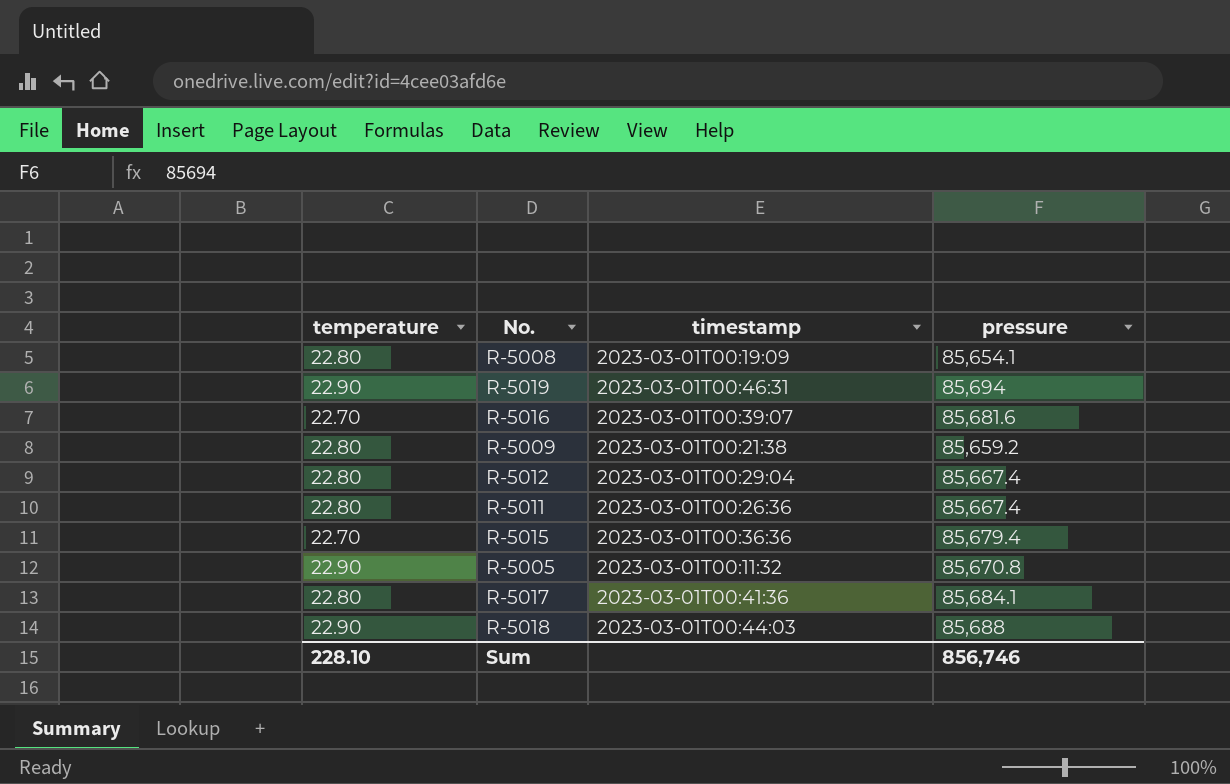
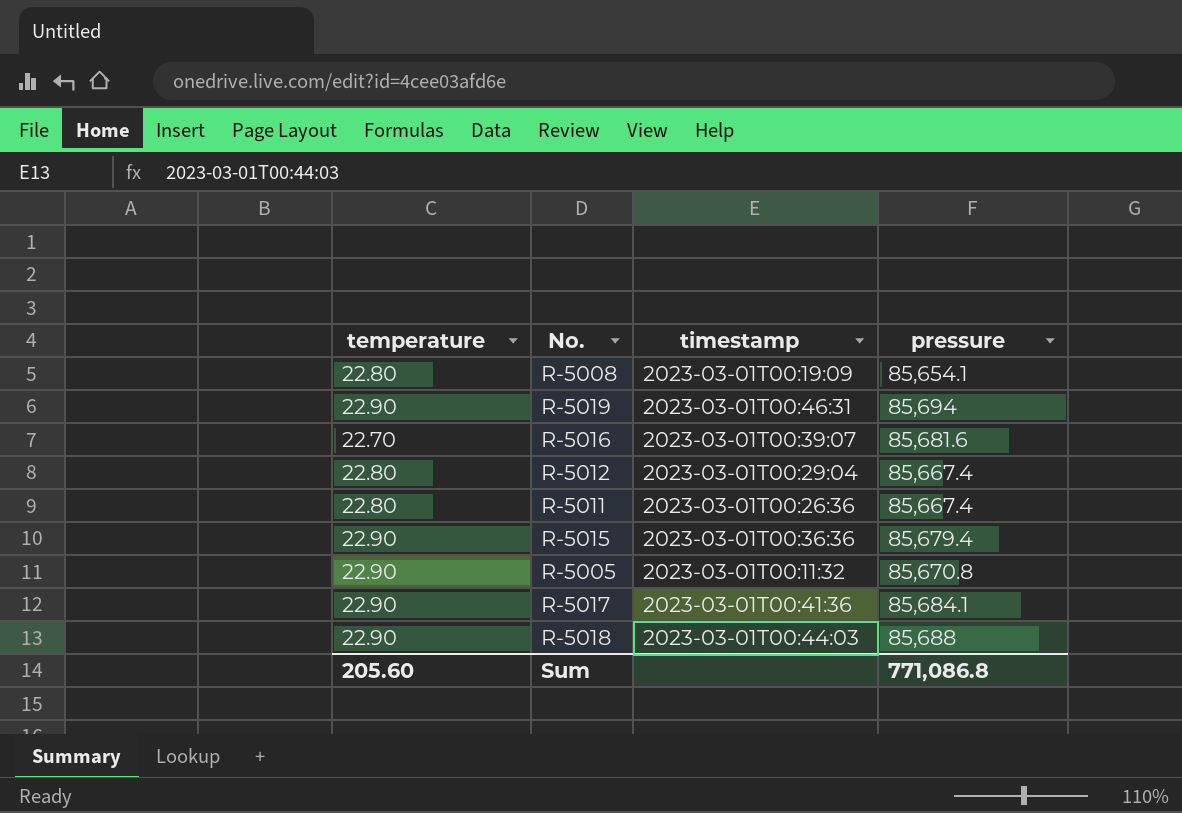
row R-5009: 22.80 | 2023-03-01T00:21:38 | 85,659.2 -> none
R-5015 | temperature: 22.70 -> 22.90
R-5017 | temperature: 22.80 -> 22.90
Sum | temperature: 228.10 -> 205.60
Sum | pressure: 856,746 -> 771,086.8

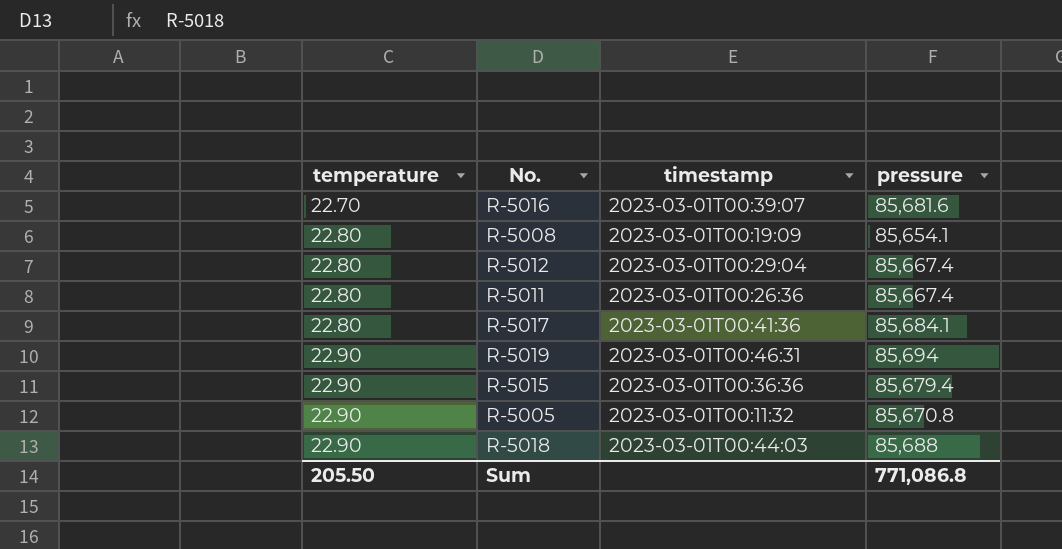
row order: none -> temperature ascending
R-5017 | temperature: 22.90 -> 22.80
Sum | temperature: 205.60 -> 205.50

